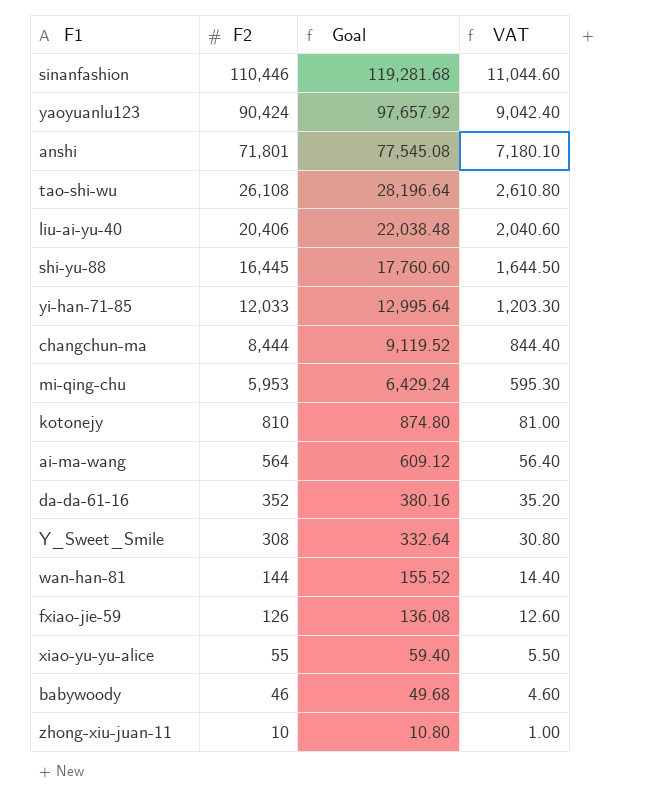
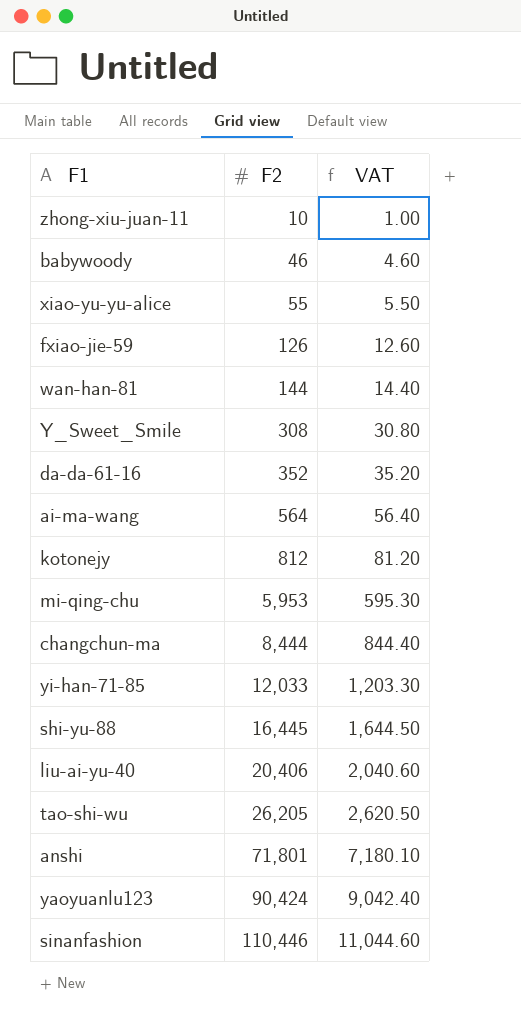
row order: F2 descending -> F2 ascending
column Goal | formula: [F2] * 1.08 -> none
kotonejy | F2: 810 -> 812
kotonejy | VAT: 81.00 -> 81.20
tao-shi-wu | F2: 26,108 -> 26,205
tao-shi-wu | VAT: 2,610.80 -> 2,620.50

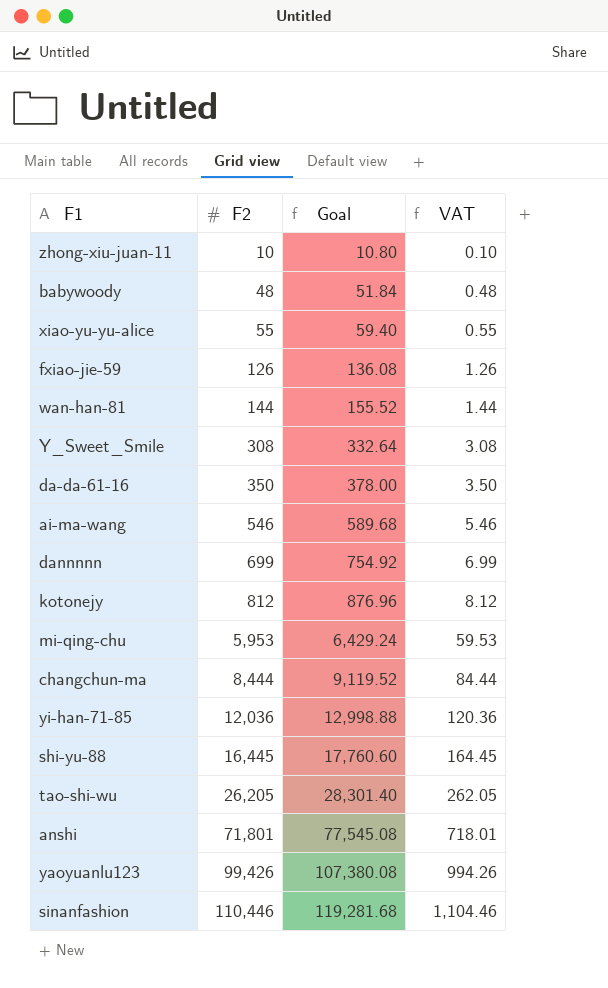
column Goal | formula: none -> [F2] * 1.08
column VAT | formula: [F2] * 0.1 -> [F2] * 0.01
row liu-ai-yu-40: 20,406 | 2,040.60 -> none
babywoody | F2: 46 -> 48
da-da-61-16 | F2: 352 -> 350
ai-ma-wang | F2: 564 -> 546
row dannnnn: none -> 699 | 754.92 | 6.99
yi-han-71-85 | F2: 12,033 -> 12,036
yaoyuanlu123 | F2: 90,424 -> 99,426

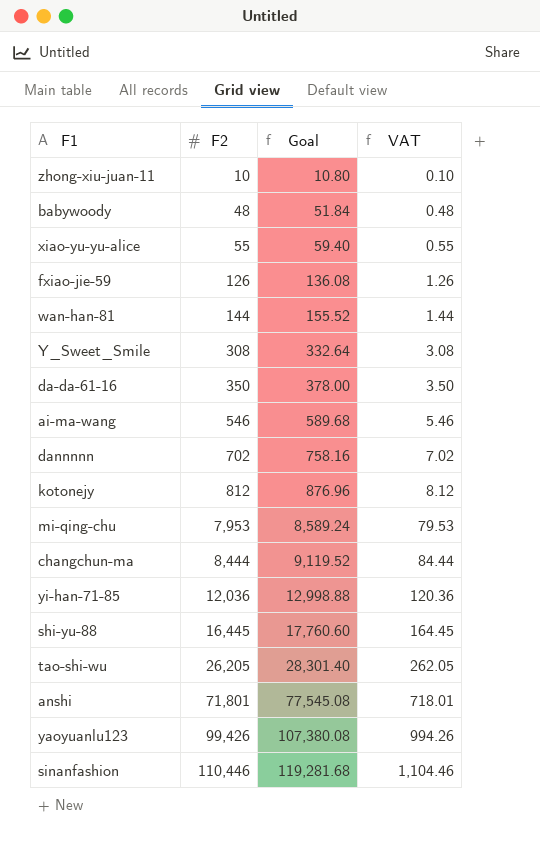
dannnnn | F2: 699 -> 702
dannnnn | Goal: 754.92 -> 758.16
dannnnn | VAT: 6.99 -> 7.02
mi-qing-chu | F2: 5,953 -> 7,953
mi-qing-chu | Goal: 6,429.24 -> 8,589.24
mi-qing-chu | VAT: 59.53 -> 79.53

